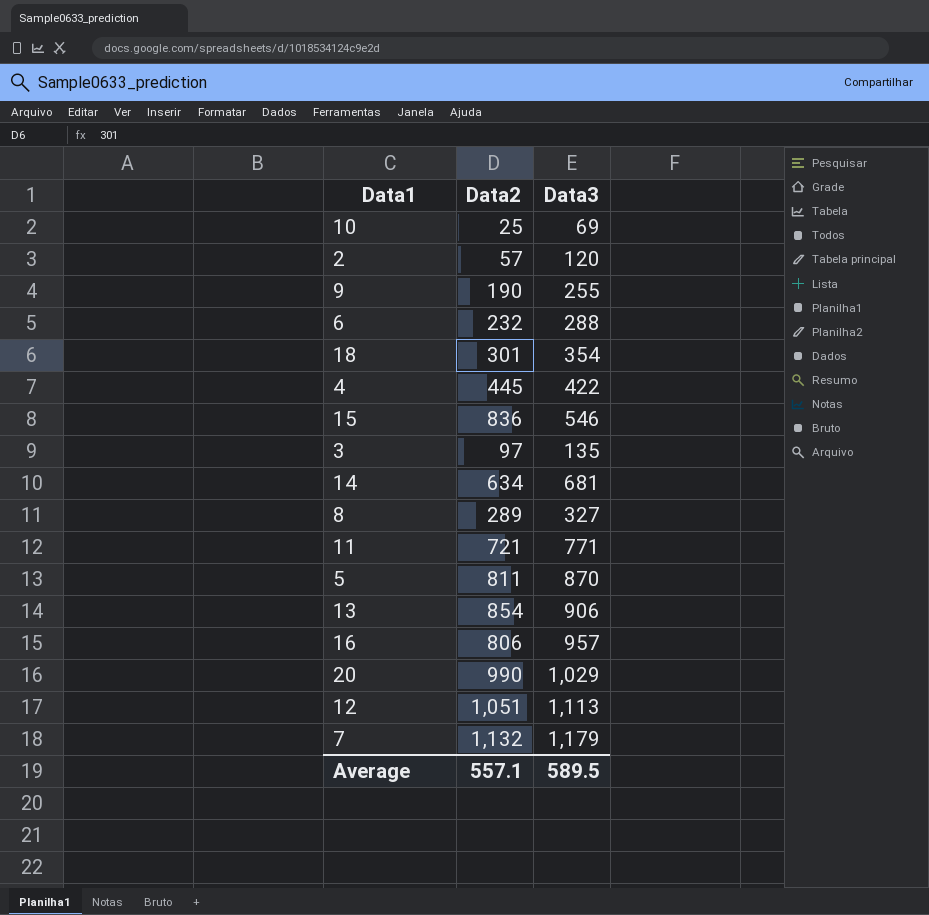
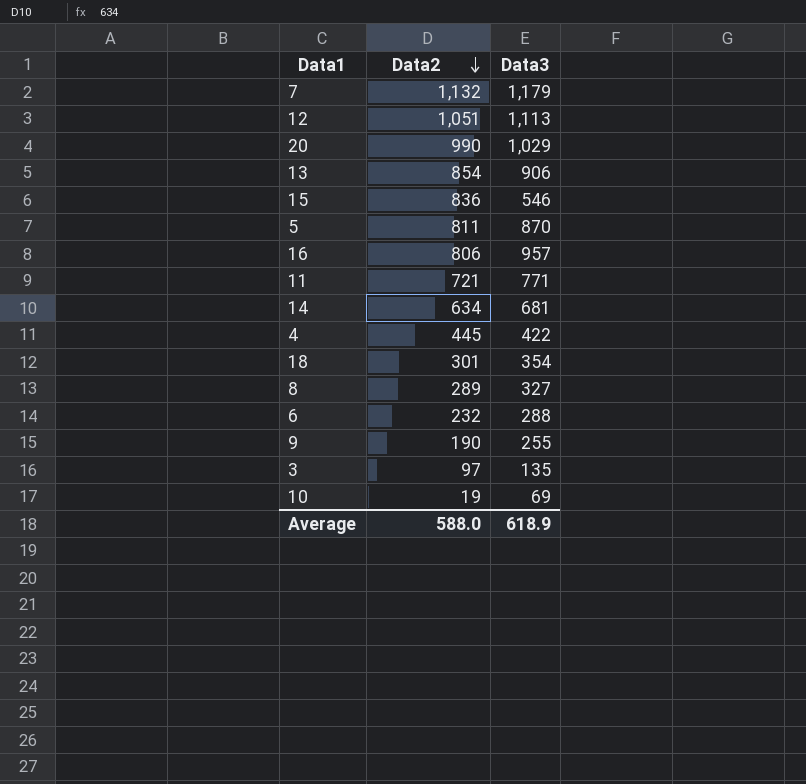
row order: none -> Data2 descending
row 2: 57 | 120 -> none
10 | Data2: 25 -> 19
Average | Data2: 557.1 -> 588.0
Average | Data3: 589.5 -> 618.9

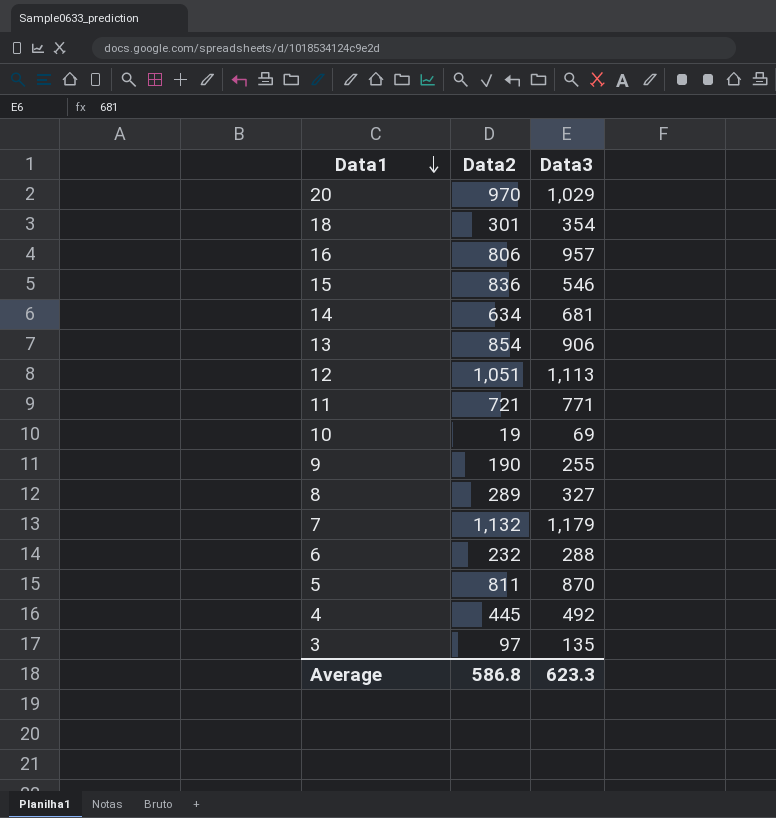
row order: Data2 descending -> Data1 descending
20 | Data2: 990 -> 970
4 | Data3: 422 -> 492
Average | Data2: 588.0 -> 586.8
Average | Data3: 618.9 -> 623.3

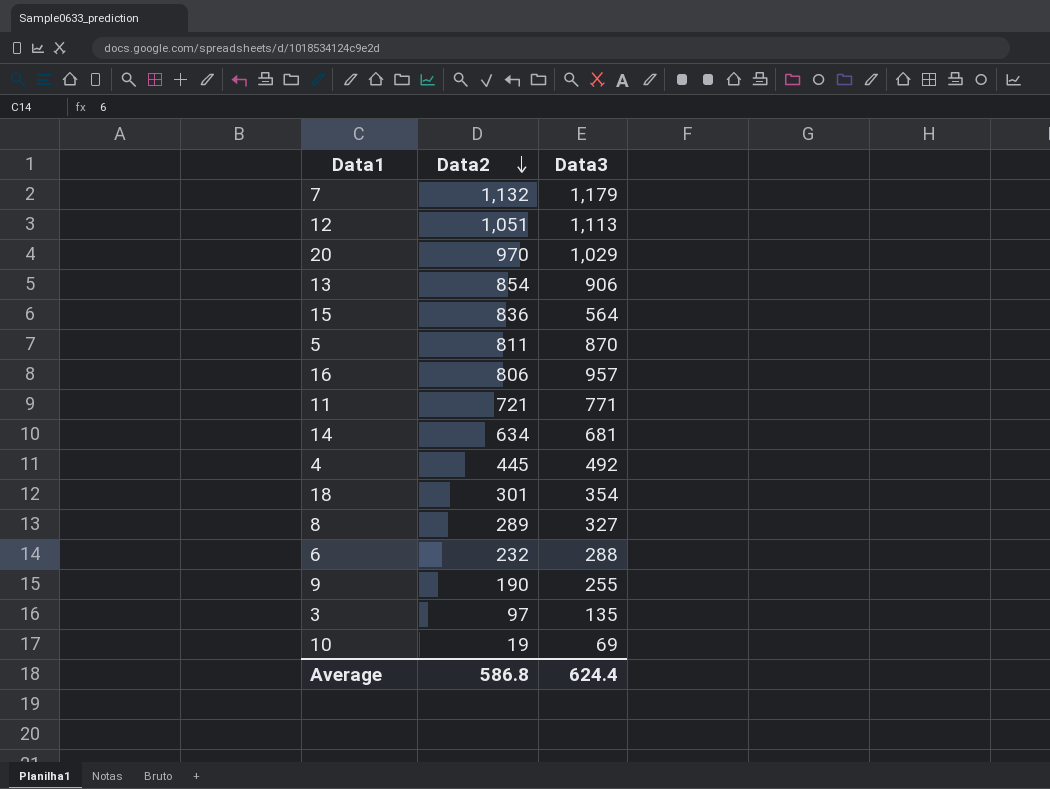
row order: Data1 descending -> Data2 descending
15 | Data3: 546 -> 564
Average | Data3: 623.3 -> 624.4

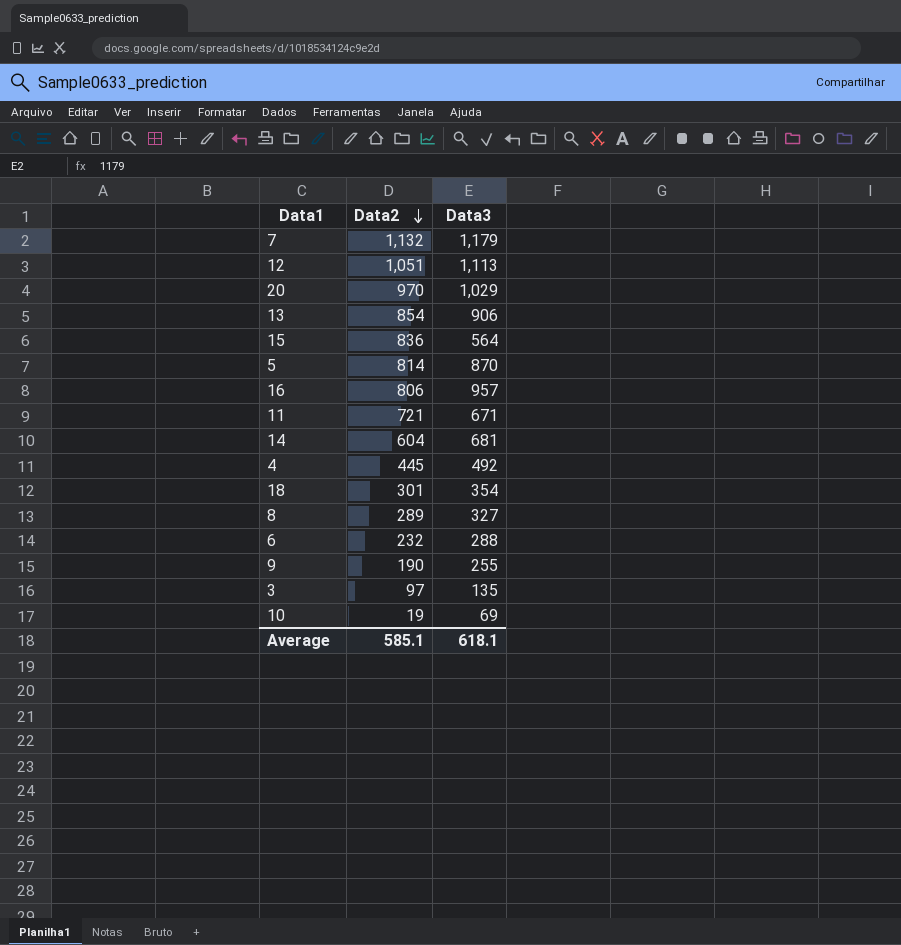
5 | Data2: 811 -> 814
11 | Data3: 771 -> 671
14 | Data2: 634 -> 604
Average | Data2: 586.8 -> 585.1
Average | Data3: 624.4 -> 618.1

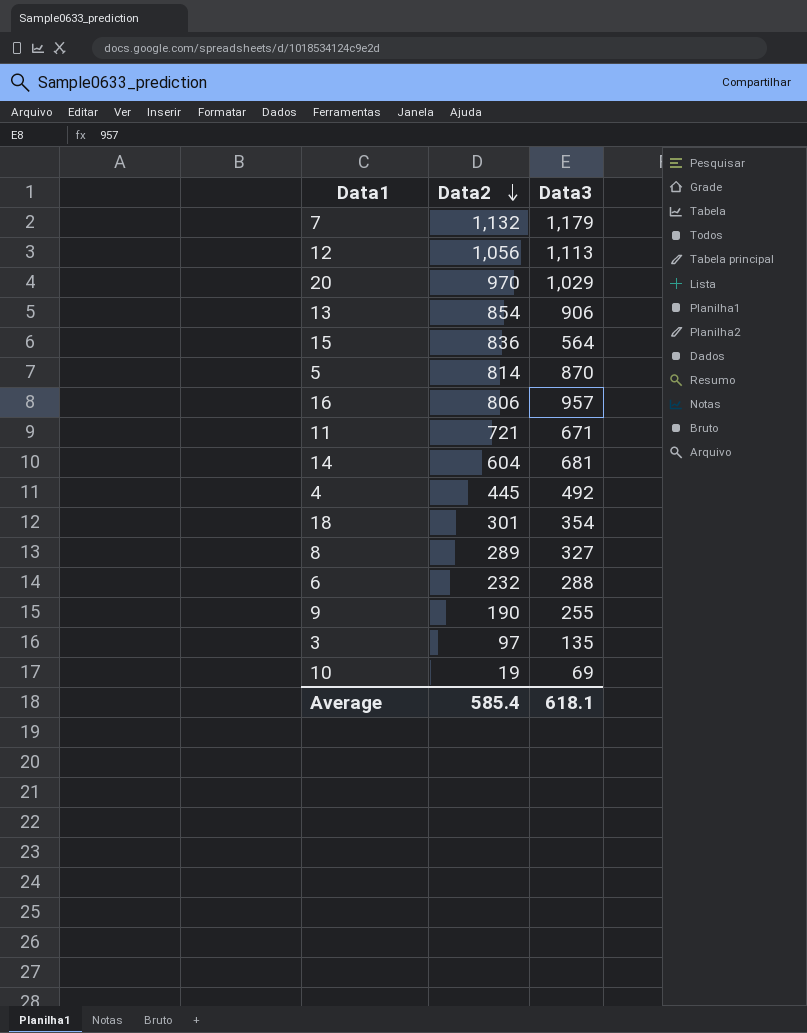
12 | Data2: 1,051 -> 1,056
Average | Data2: 585.1 -> 585.4

